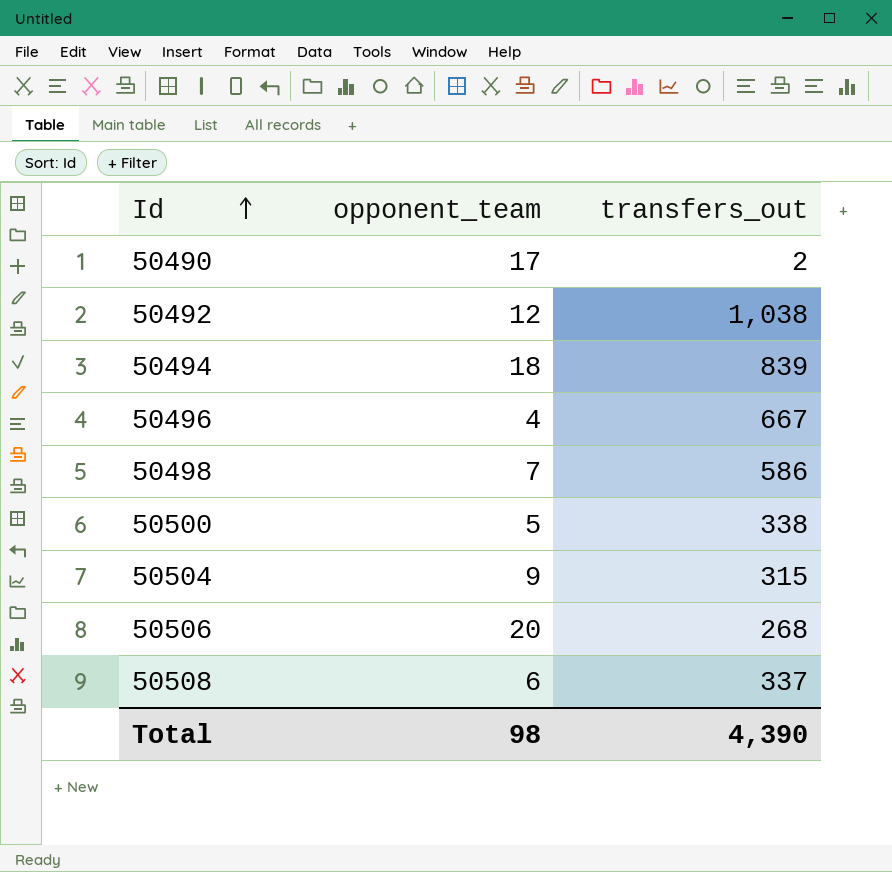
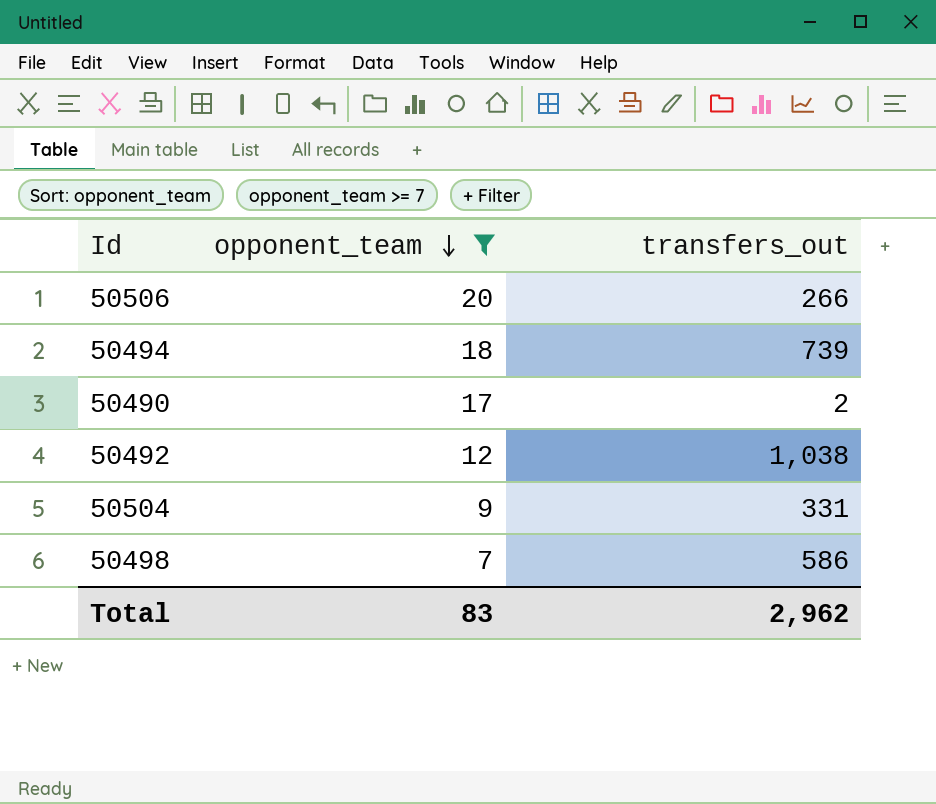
filter: none -> opponent_team >= 7
row order: Id ascending -> opponent_team descending
50506 | transfers_out: 268 -> 266
50494 | transfers_out: 839 -> 739
50504 | transfers_out: 315 -> 331
Total | opponent_team: 98 -> 83
Total | transfers_out: 4,390 -> 2,962

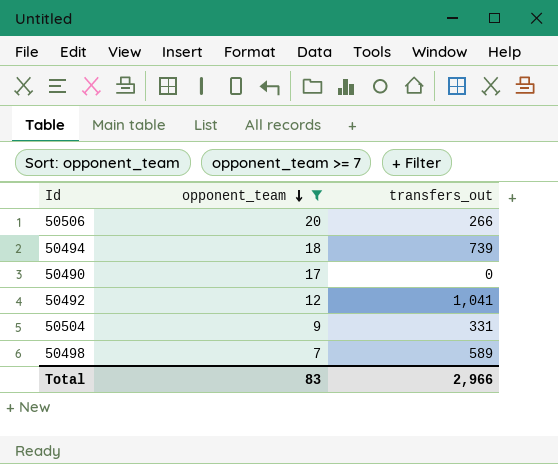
50490 | transfers_out: 2 -> 0
50492 | transfers_out: 1,038 -> 1,041
50498 | transfers_out: 586 -> 589
Total | transfers_out: 2,962 -> 2,966

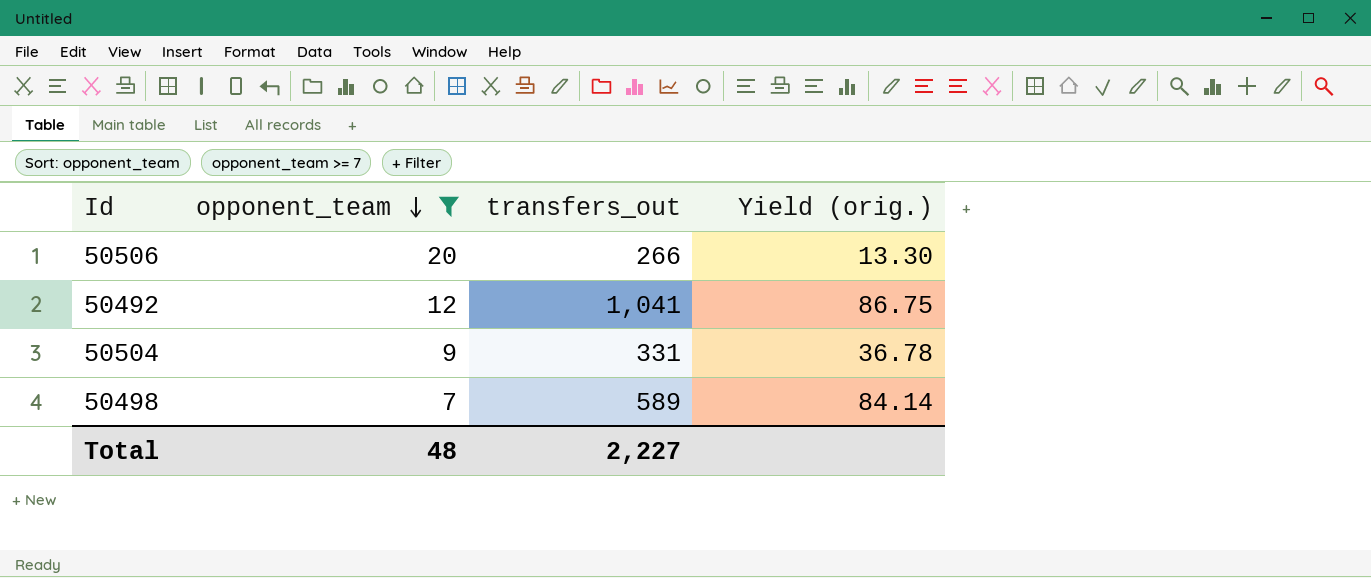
column Yield (orig.) | formula: none -> [transfers_out] / [opponent_team]
row 50494: 18 | 739 -> none
row 50490: 17 | 0 -> none
Total | opponent_team: 83 -> 48
Total | transfers_out: 2,966 -> 2,227

